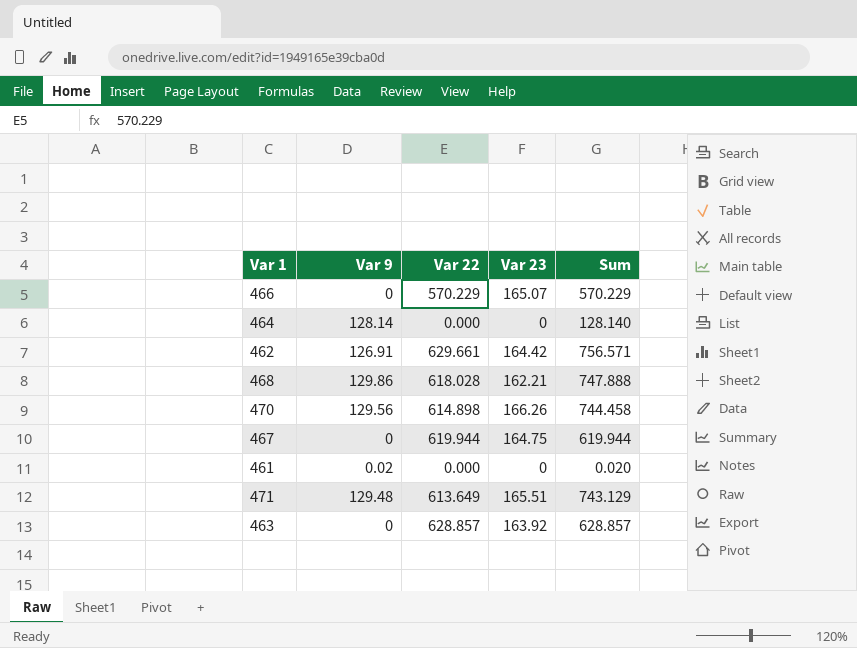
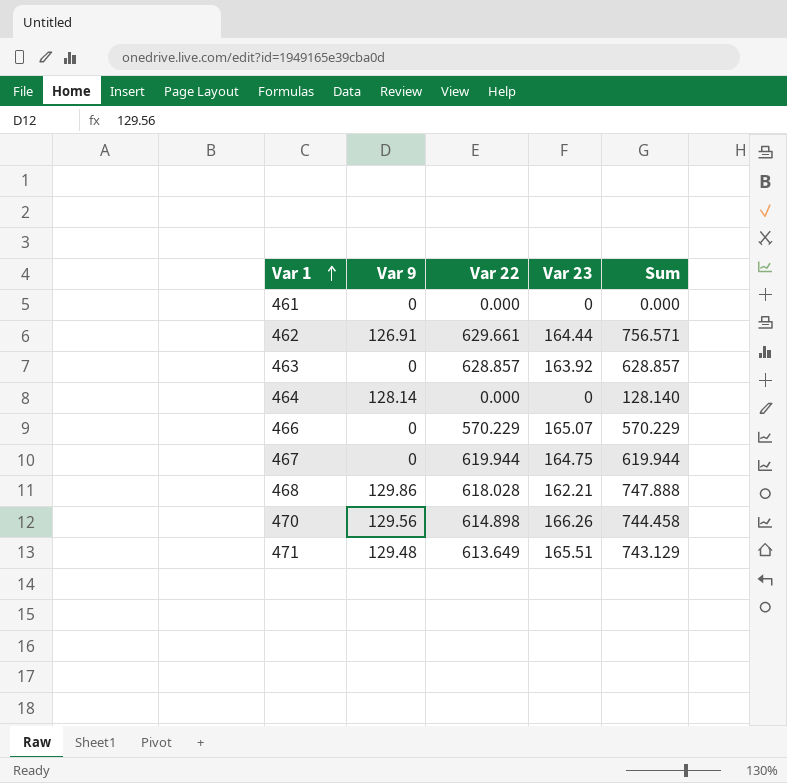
row order: none -> Var 1 ascending
461 | Var 9: 0.02 -> 0
461 | Sum: 0.020 -> 0.000
462 | Var 23: 164.42 -> 164.44

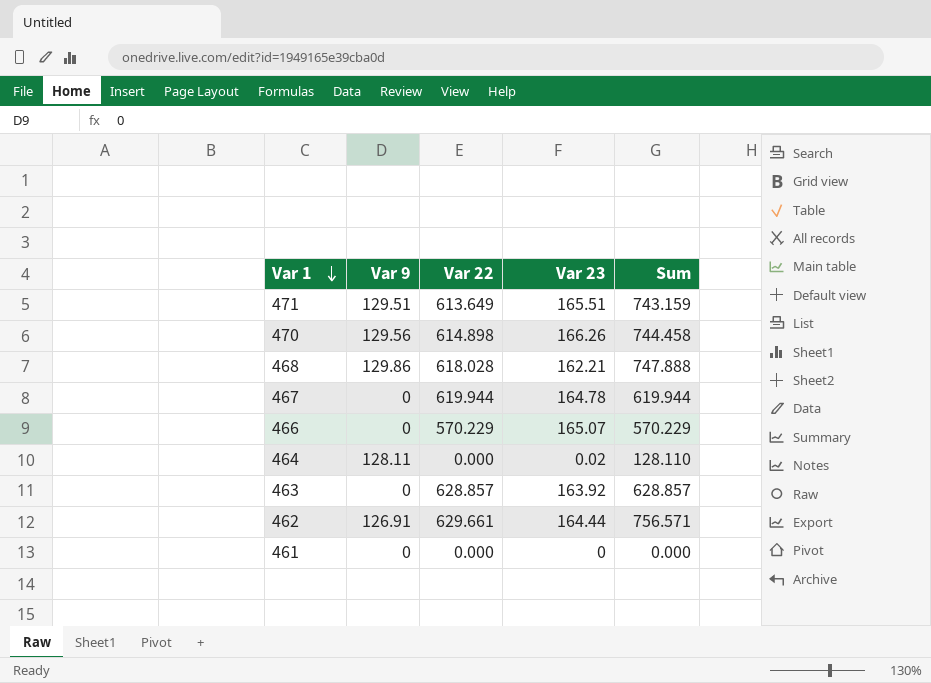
row order: Var 1 ascending -> Var 1 descending
471 | Var 9: 129.48 -> 129.51
471 | Sum: 743.129 -> 743.159
467 | Var 23: 164.75 -> 164.78
464 | Var 9: 128.14 -> 128.11
464 | Var 23: 0 -> 0.02
464 | Sum: 128.140 -> 128.110

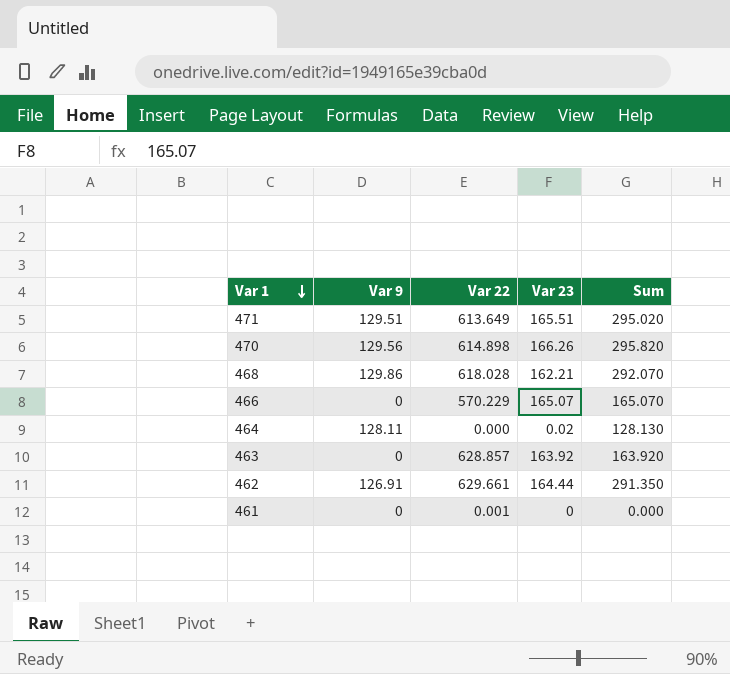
column Sum | formula: [Var 9] + [Var 22] -> [Var 9] + [Var 23]
row 467: 0 | 619.944 | 164.78 | 619.944 -> none
461 | Var 22: 0.000 -> 0.001

